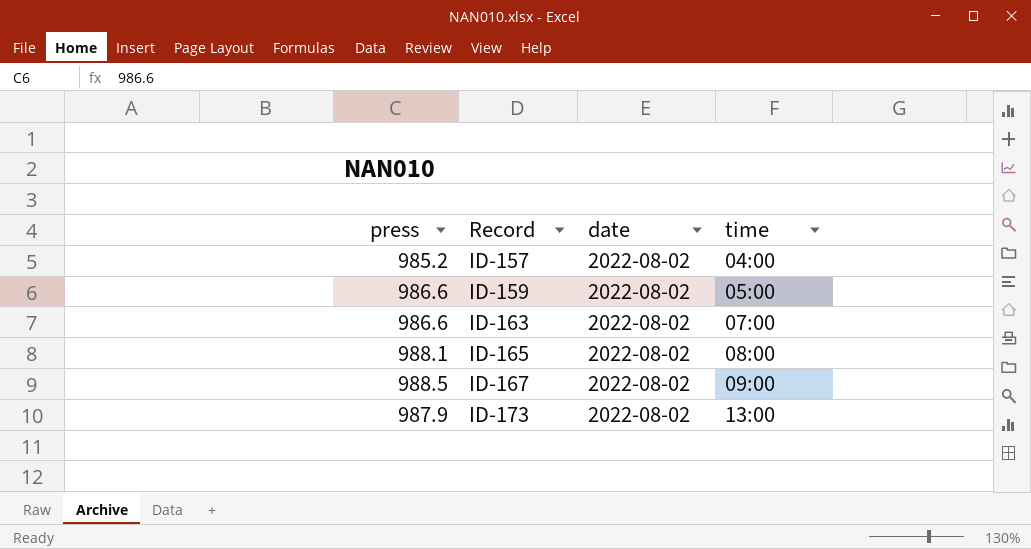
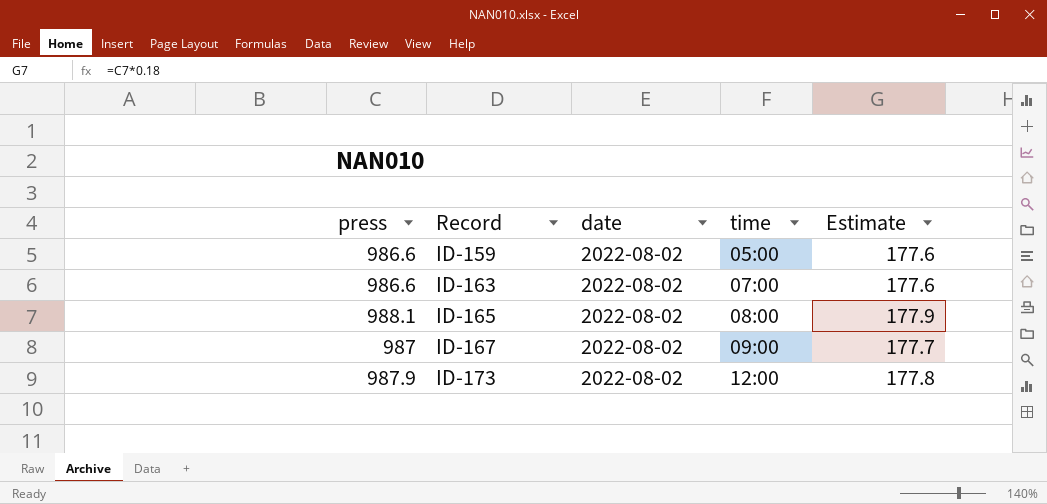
column Estimate | formula: none -> [press] * 0.18
row ID-157: 985.2 | 2022-08-02 | 04:00 -> none
ID-167 | press: 988.5 -> 987
ID-173 | time: 13:00 -> 12:00

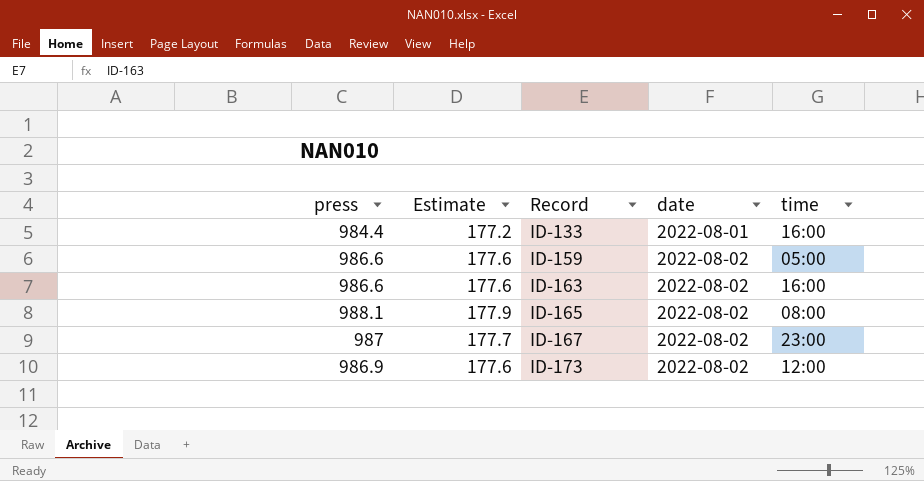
column Estimate | position: 5 -> 2
row ID-133: none -> 984.4 | 177.2 | 2022-08-01 | 16:00
ID-163 | time: 07:00 -> 16:00
ID-167 | time: 09:00 -> 23:00
ID-173 | press: 987.9 -> 986.9
ID-173 | Estimate: 177.8 -> 177.6

